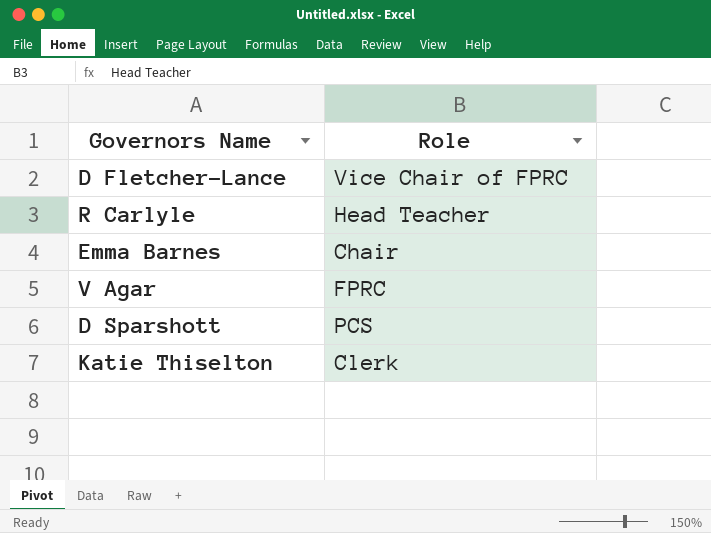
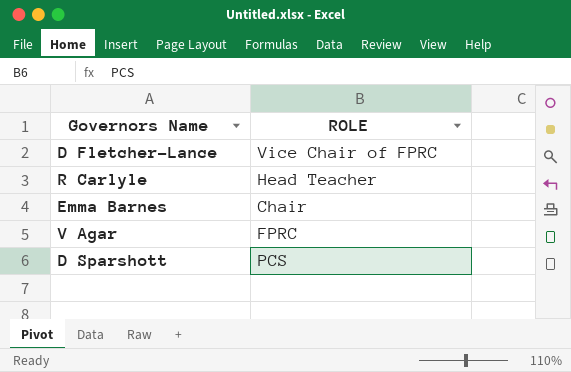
column name: Role -> ROLE
row Katie Thiselton: Clerk -> none

